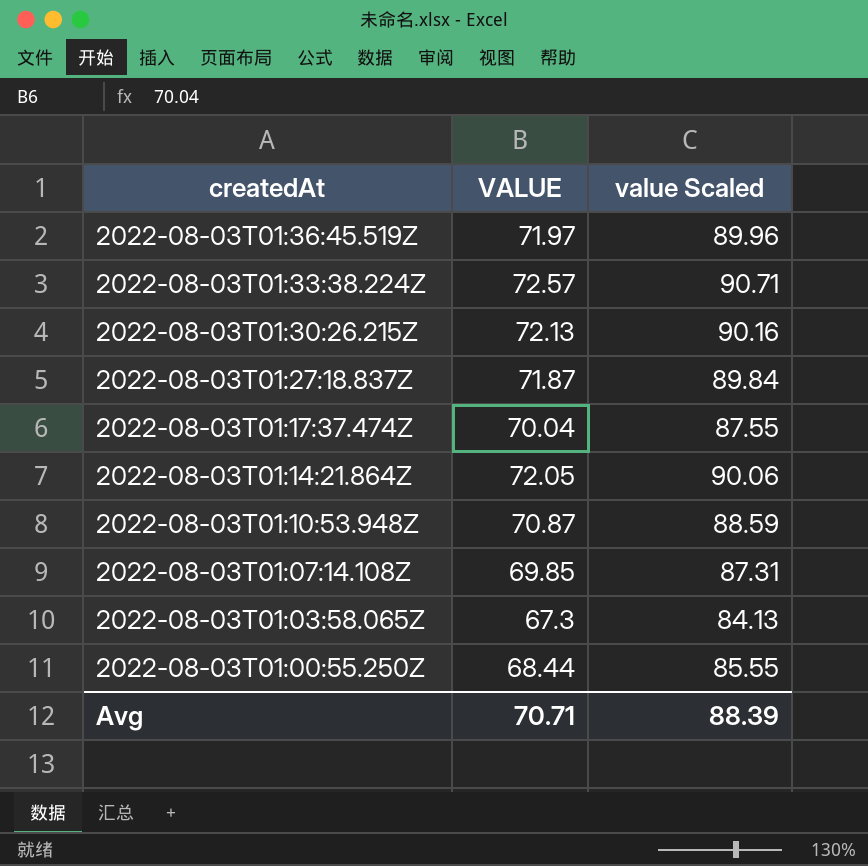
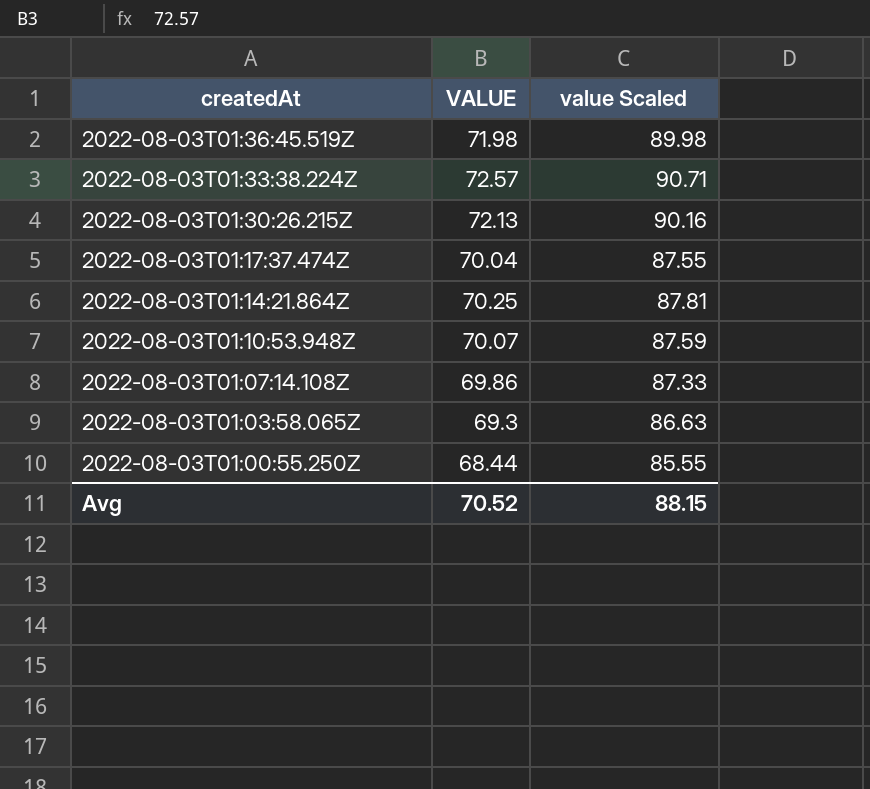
row 2022-08-03T01:27:18.837Z: 71.87 | 89.84 -> none
2022-08-03T01:36:45.519Z | VALUE: 71.97 -> 71.98
2022-08-03T01:36:45.519Z | value Scaled: 89.96 -> 89.98
2022-08-03T01:14:21.864Z | VALUE: 72.05 -> 70.25
2022-08-03T01:14:21.864Z | value Scaled: 90.06 -> 87.81
2022-08-03T01:10:53.948Z | VALUE: 70.87 -> 70.07
2022-08-03T01:10:53.948Z | value Scaled: 88.59 -> 87.59
2022-08-03T01:07:14.108Z | VALUE: 69.85 -> 69.86
2022-08-03T01:07:14.108Z | value Scaled: 87.31 -> 87.33
2022-08-03T01:03:58.065Z | VALUE: 67.3 -> 69.3
2022-08-03T01:03:58.065Z | value Scaled: 84.13 -> 86.63
Avg | VALUE: 70.71 -> 70.52
Avg | value Scaled: 88.39 -> 88.15

